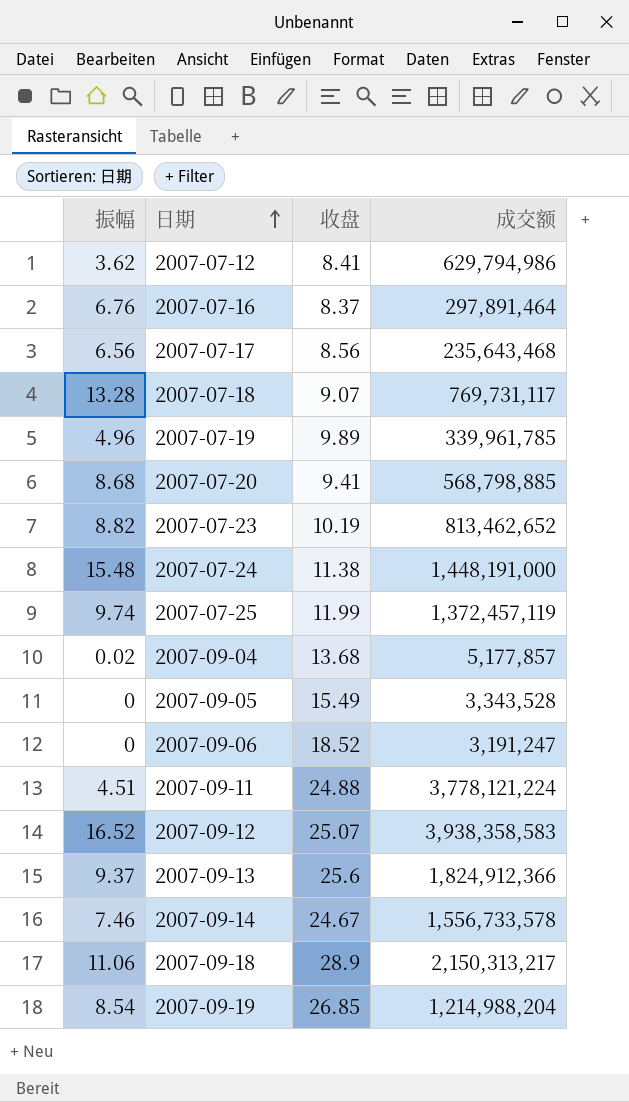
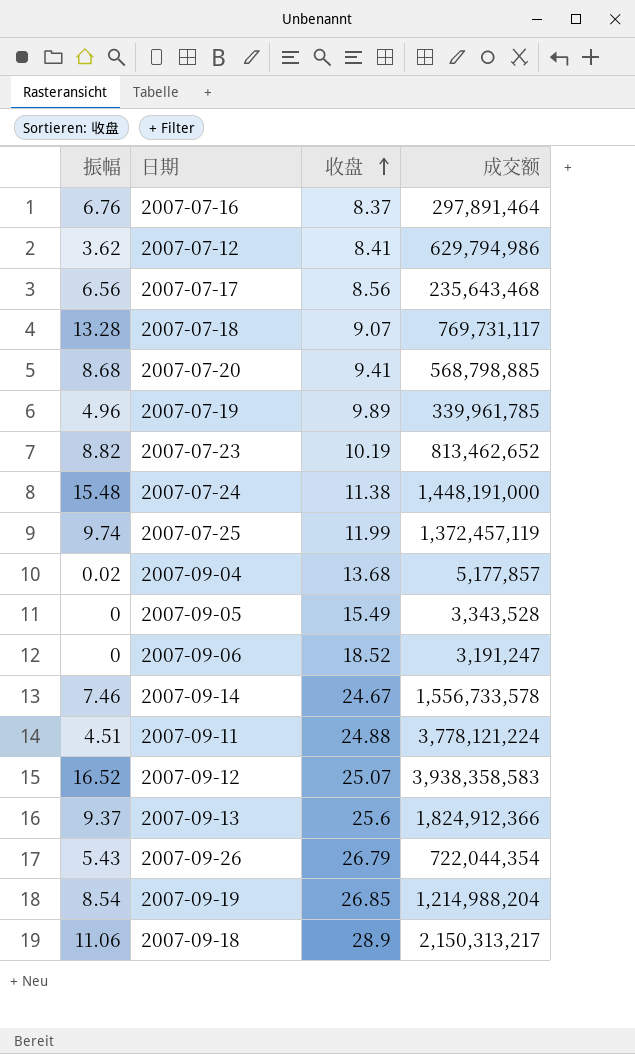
row order: 日期 ascending -> 收盘 ascending
row 2007-09-26: none -> 5.43 | 26.79 | 722,044,354

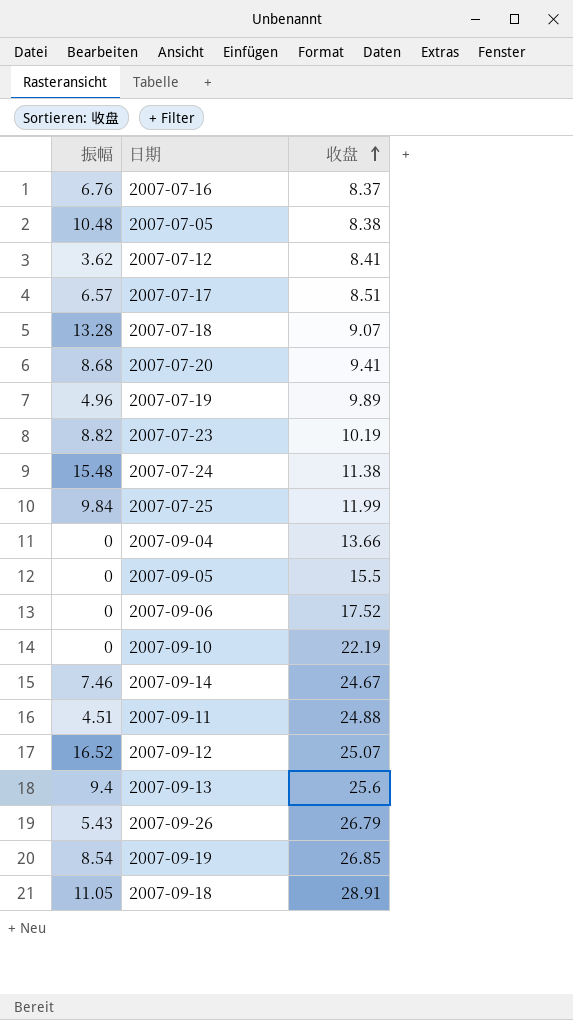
column 成交额 | position: 4 -> none
row 2007-07-05: none -> 10.48 | 8.38
2007-07-17 | 振幅: 6.56 -> 6.57
2007-07-17 | 收盘: 8.56 -> 8.51
2007-07-25 | 振幅: 9.74 -> 9.84
2007-09-04 | 振幅: 0.02 -> 0
2007-09-04 | 收盘: 13.68 -> 13.66
2007-09-05 | 收盘: 15.49 -> 15.5
2007-09-06 | 收盘: 18.52 -> 17.52
row 2007-09-10: none -> 0 | 22.19
2007-09-13 | 振幅: 9.37 -> 9.4
2007-09-18 | 振幅: 11.06 -> 11.05
2007-09-18 | 收盘: 28.9 -> 28.91

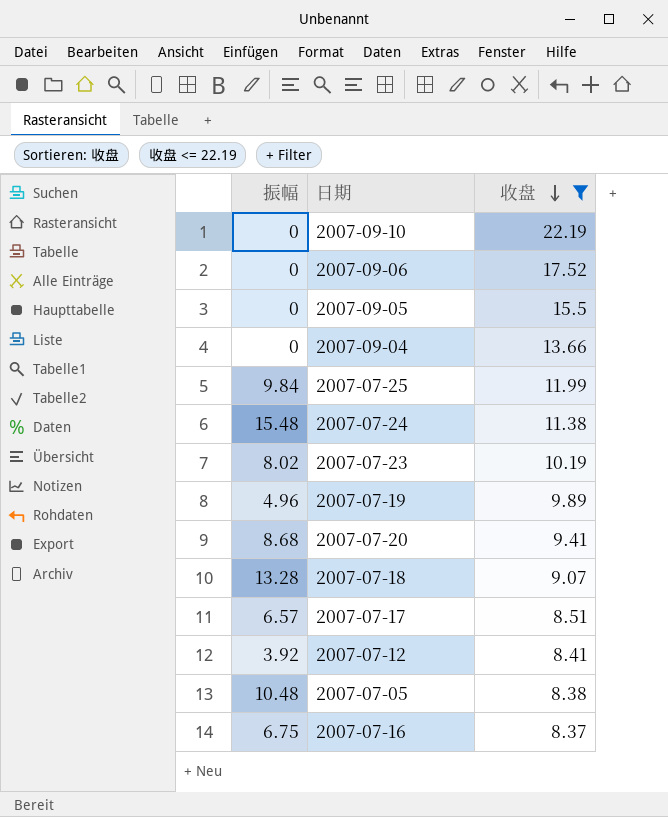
filter: none -> 收盘 <= 22.19
row order: 收盘 ascending -> 收盘 descending
2007-07-23 | 振幅: 8.82 -> 8.02
2007-07-12 | 振幅: 3.62 -> 3.92
2007-07-16 | 振幅: 6.76 -> 6.75

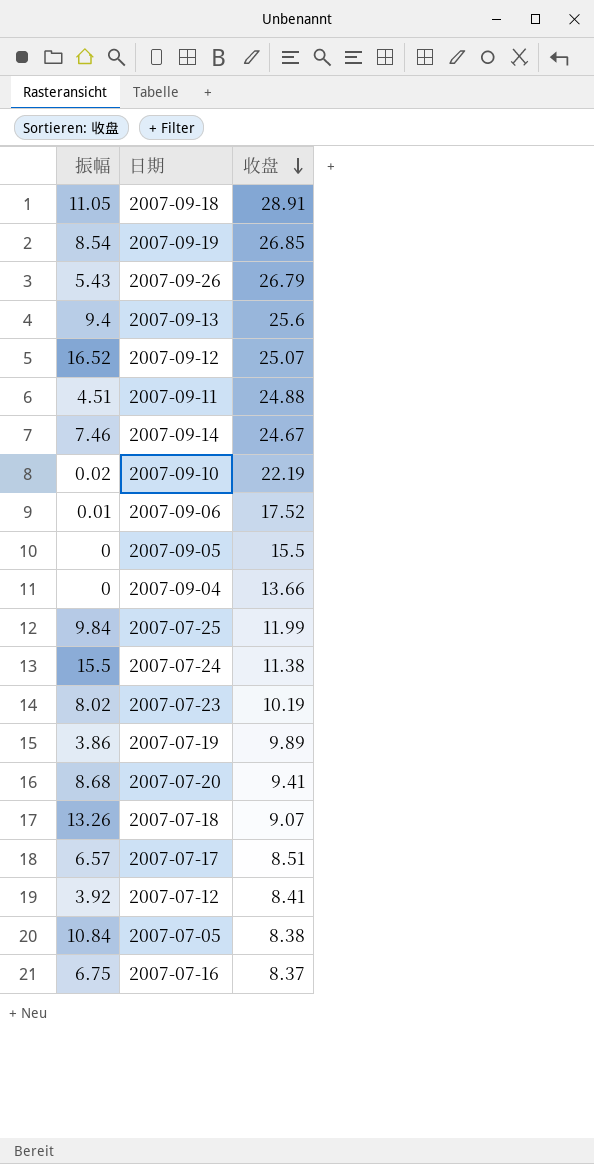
filter: 收盘 <= 22.19 -> none
2007-09-10 | 振幅: 0 -> 0.02
2007-09-06 | 振幅: 0 -> 0.01
2007-07-24 | 振幅: 15.48 -> 15.5
2007-07-19 | 振幅: 4.96 -> 3.86
2007-07-18 | 振幅: 13.28 -> 13.26
2007-07-05 | 振幅: 10.48 -> 10.84

